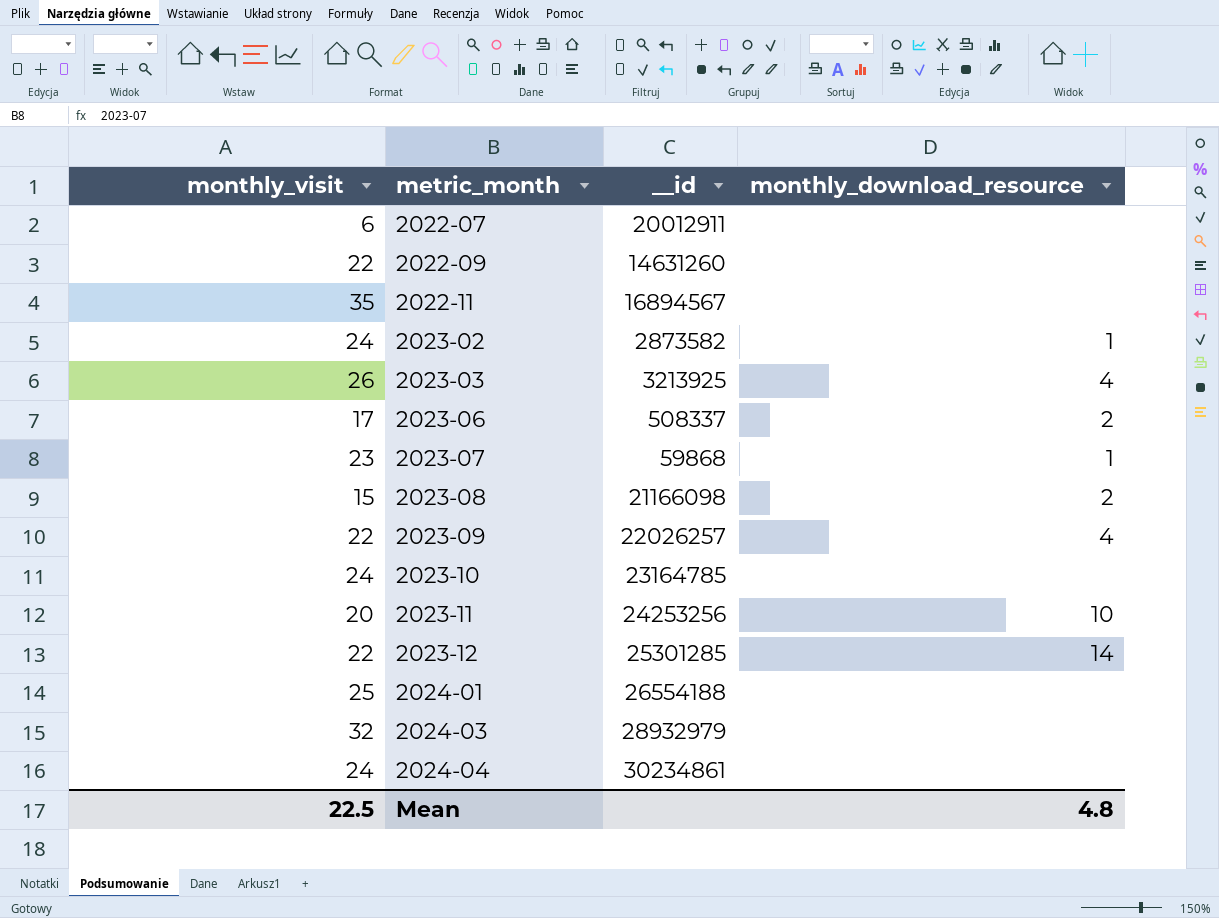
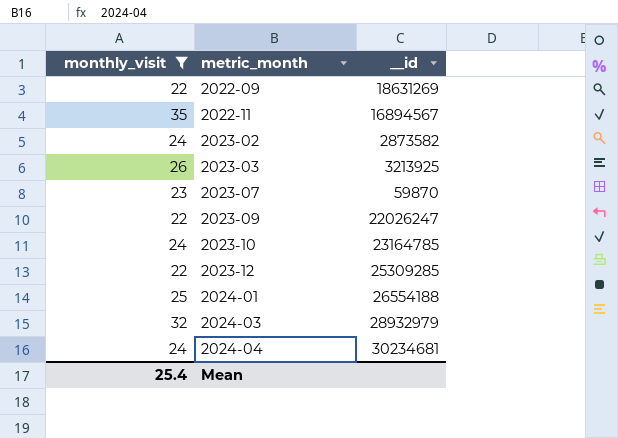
filter: none -> monthly_visit >= 22
column monthly_download_resource | position: 4 -> none
2022-09 | __id: 14631260 -> 18631269
2023-07 | __id: 59868 -> 59870
2023-09 | __id: 22026257 -> 22026247
2023-12 | __id: 25301285 -> 25309285
2024-04 | __id: 30234861 -> 30234681
Mean | monthly_visit: 22.5 -> 25.4

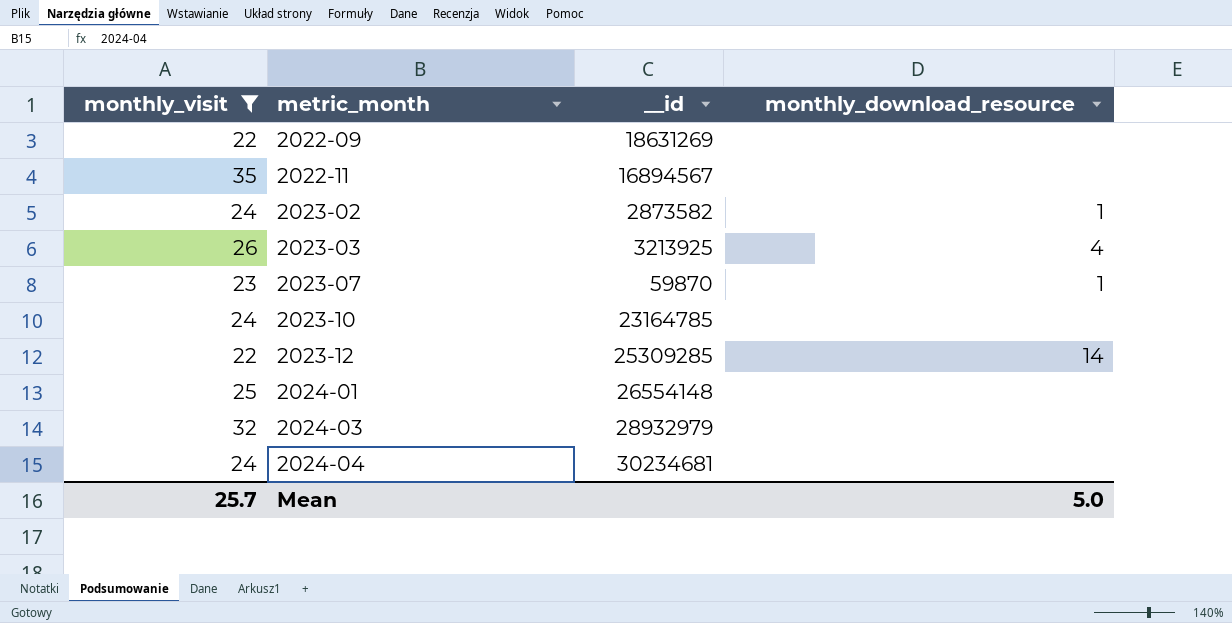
column monthly_download_resource | position: none -> 4
row 2023-09: 22 | 22026247 -> none
2024-01 | __id: 26554188 -> 26554148
Mean | monthly_visit: 25.4 -> 25.7

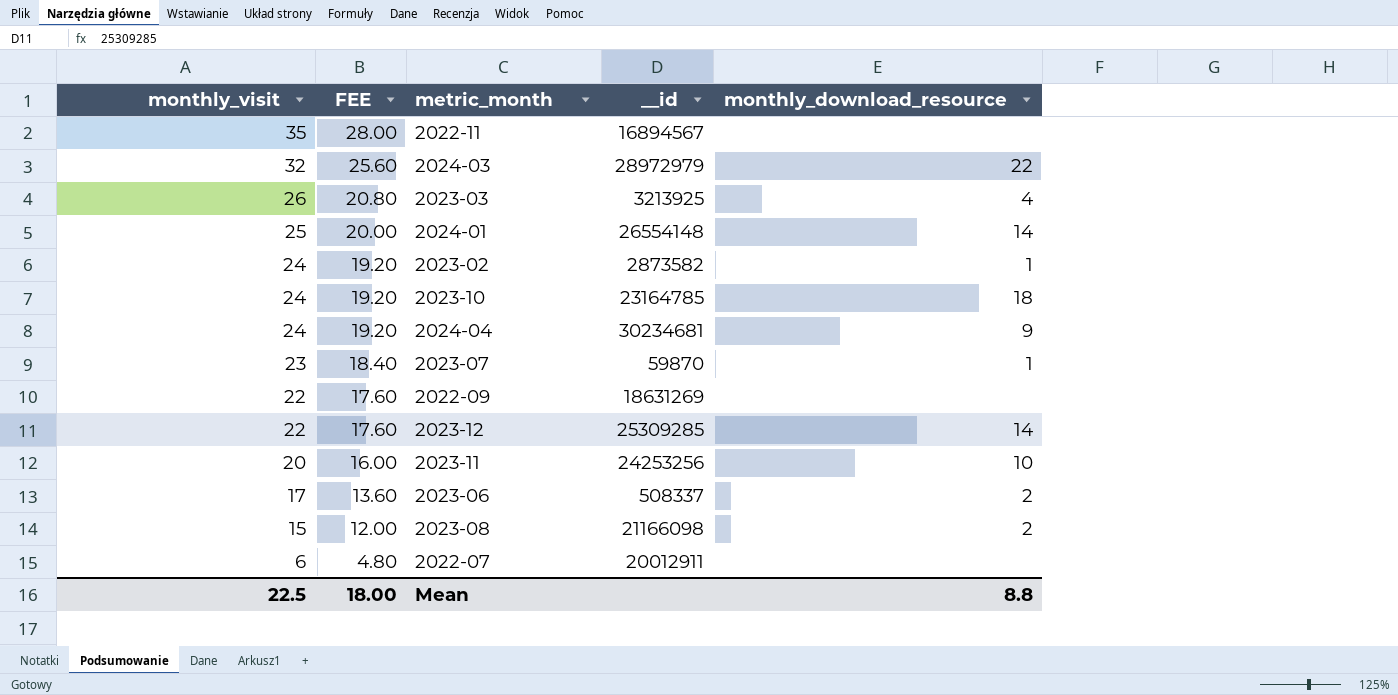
filter: monthly_visit >= 22 -> none
row order: metric_month ascending -> monthly_visit descending
column FEE | formula: none -> [monthly_visit] * 0.8
2024-03 | __id: 28932979 -> 28972979
2024-03 | monthly_download_resource: none -> 22
2024-01 | monthly_download_resource: none -> 14
2023-10 | monthly_download_resource: none -> 18
2024-04 | monthly_download_resource: none -> 9
Mean | monthly_visit: 25.7 -> 22.5
Mean | monthly_download_resource: 5.0 -> 8.8

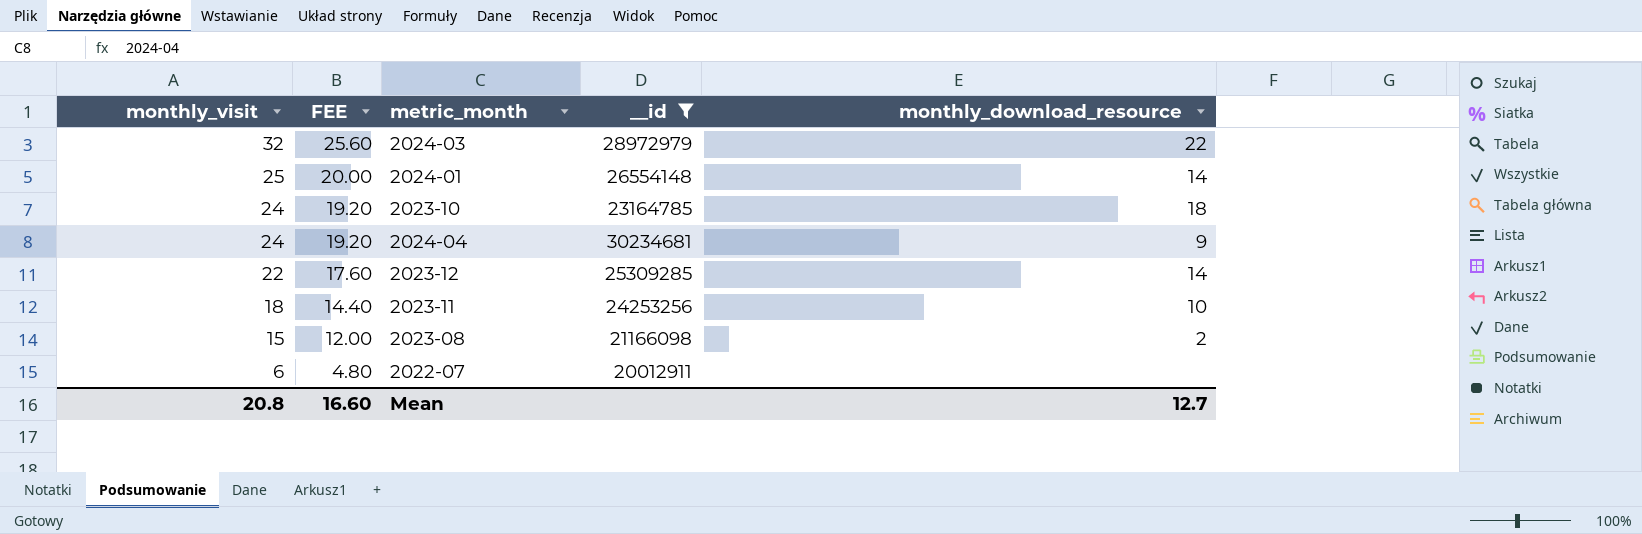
filter: none -> __id >= 20012911
2023-11 | monthly_visit: 20 -> 18
2023-11 | FEE: 16.00 -> 14.40
Mean | monthly_visit: 22.5 -> 20.8
Mean | FEE: 18.00 -> 16.60
Mean | monthly_download_resource: 8.8 -> 12.7

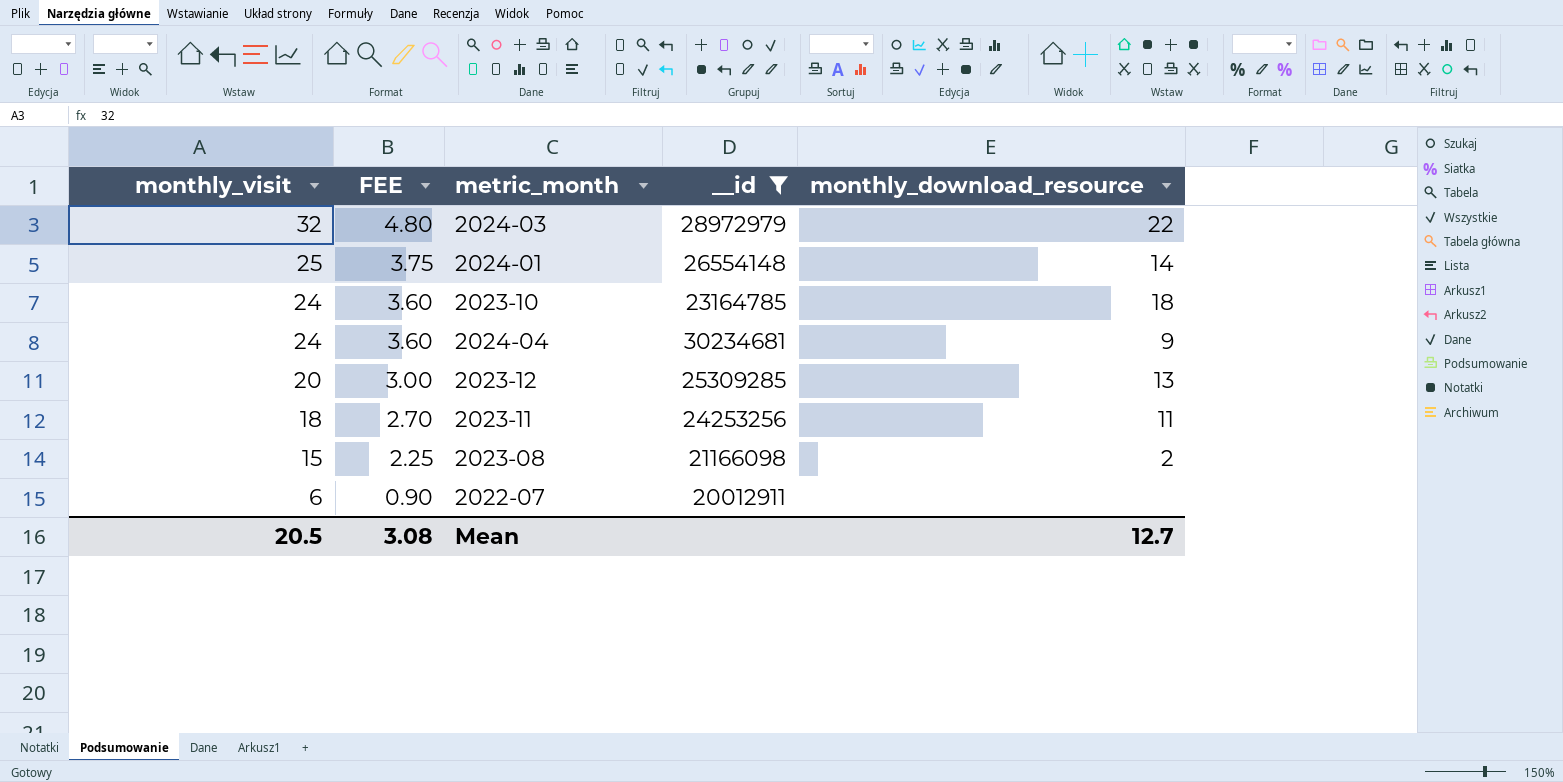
column FEE | formula: [monthly_visit] * 0.8 -> [monthly_visit] * 0.15
2023-12 | monthly_visit: 22 -> 20
2023-12 | monthly_download_resource: 14 -> 13
2023-11 | monthly_download_resource: 10 -> 11
Mean | monthly_visit: 20.8 -> 20.5
Mean | FEE: 16.60 -> 3.08

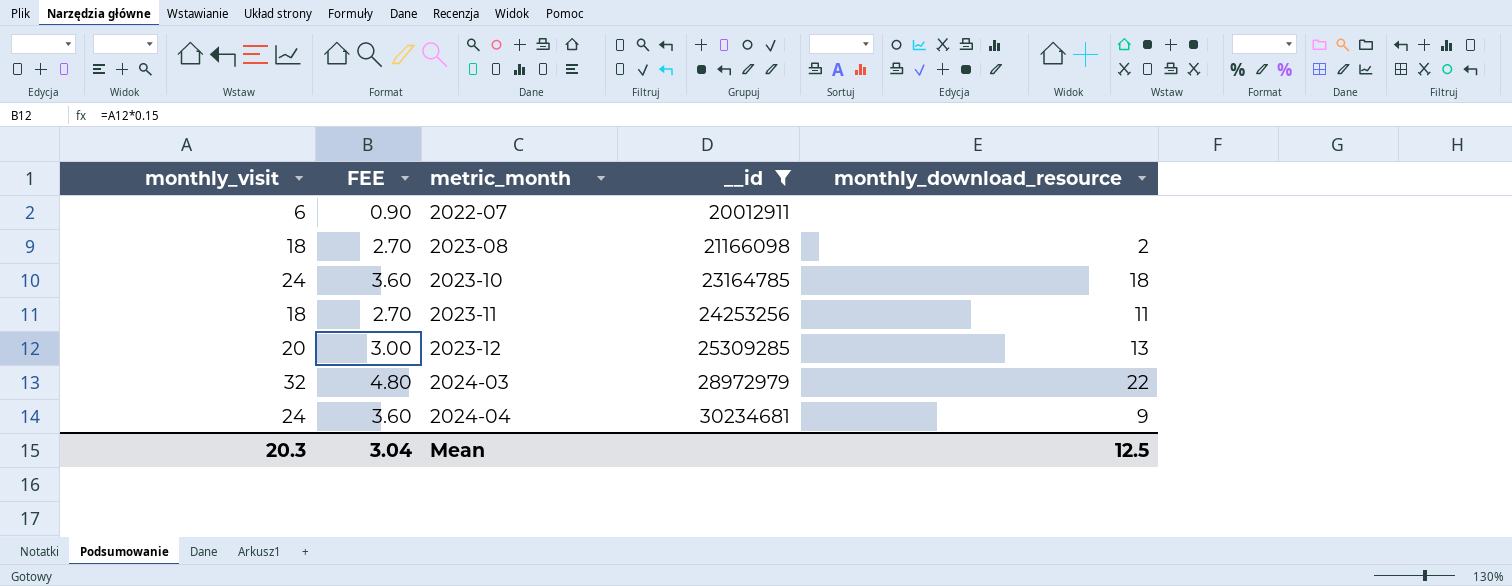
row order: monthly_visit descending -> metric_month ascending
row 2024-01: 25 | 3.75 | 26554148 | 14 -> none
2023-08 | monthly_visit: 15 -> 18
2023-08 | FEE: 2.25 -> 2.70
Mean | monthly_visit: 20.5 -> 20.3
Mean | FEE: 3.08 -> 3.04
Mean | monthly_download_resource: 12.7 -> 12.5

